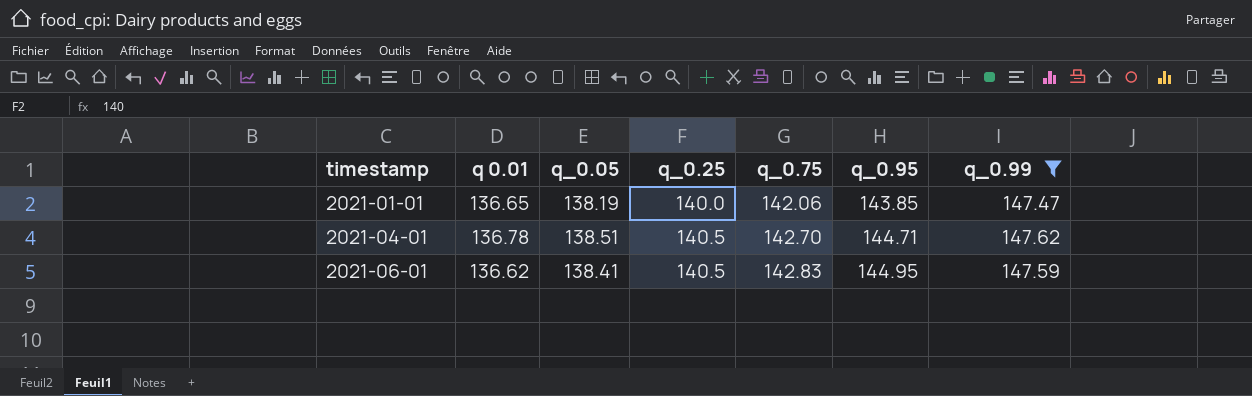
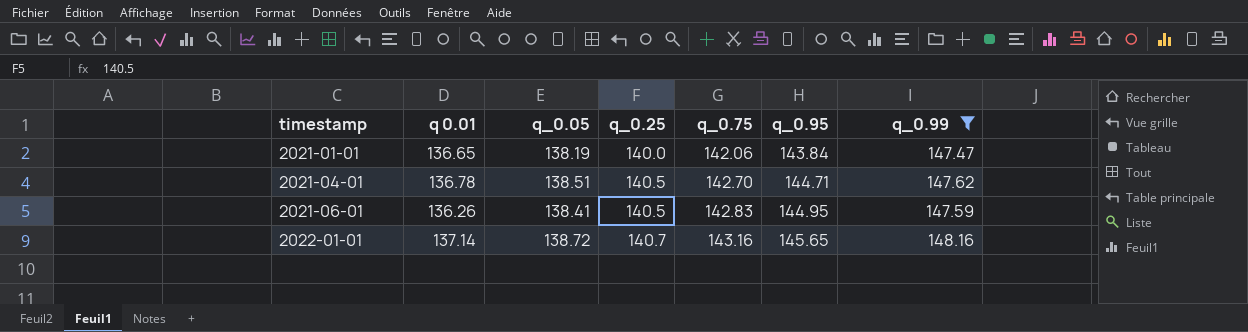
2021-01-01 | q_0.95: 143.85 -> 143.84
2021-06-01 | q 0.01: 136.62 -> 136.26
row 2022-01-01: none -> 137.14 | 138.72 | 140.7 | 143.16 | 145.65 | 148.16

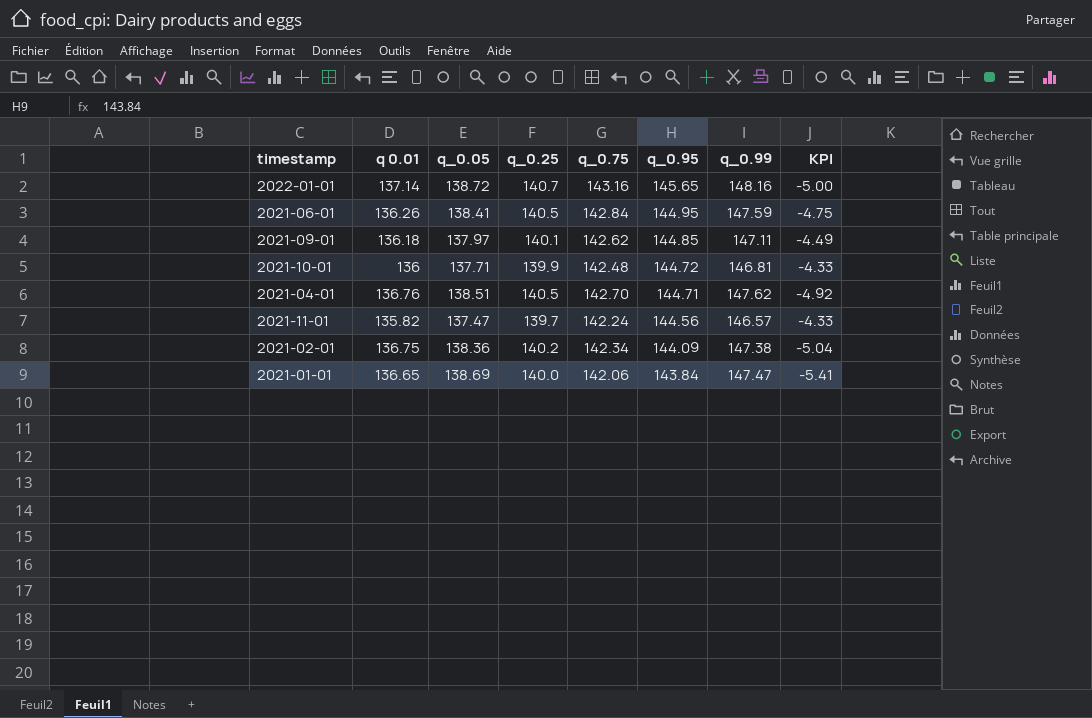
filter: q_0.99 >= 147.47 -> none
row order: timestamp ascending -> q_0.95 descending
column KPI | formula: none -> [q_0.75] - [q_0.99]
2021-06-01 | q_0.75: 142.83 -> 142.84
2021-04-01 | q 0.01: 136.78 -> 136.76
2021-01-01 | q_0.05: 138.19 -> 138.69

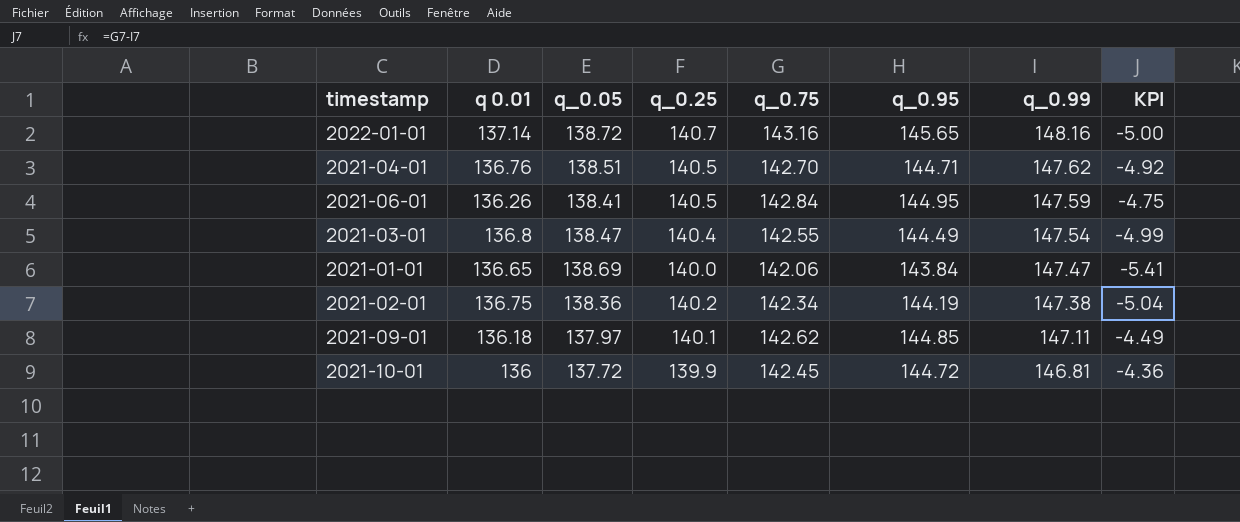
row order: q_0.95 descending -> q_0.99 descending
row 2021-11-01: 135.82 | 137.47 | 139.7 | 142.24 | 144.56 | 146.57 | -4.33 -> none
row 2021-03-01: none -> 136.8 | 138.47 | 140.4 | 142.55 | 144.49 | 147.54 | -4.99
2021-02-01 | q_0.95: 144.09 -> 144.19
2021-10-01 | q_0.05: 137.71 -> 137.72
2021-10-01 | q_0.75: 142.48 -> 142.45
2021-10-01 | KPI: -4.33 -> -4.36

